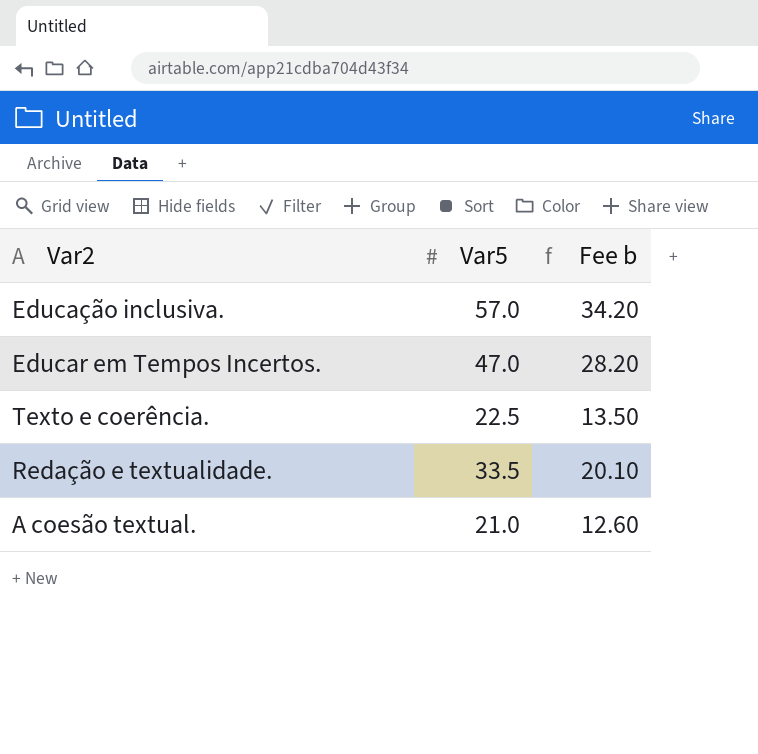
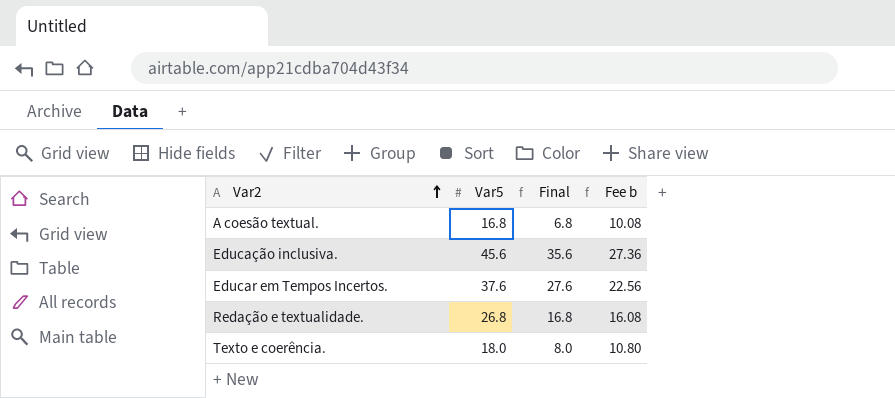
row order: none -> Var2 ascending
column Final | formula: none -> [Var5] - 10
A coesão textual. | Var5: 21.0 -> 16.8
A coesão textual. | Fee b: 12.60 -> 10.08
Educação inclusiva. | Var5: 57.0 -> 45.6
Educação inclusiva. | Fee b: 34.20 -> 27.36
Educar em Tempos Incertos. | Var5: 47.0 -> 37.6
Educar em Tempos Incertos. | Fee b: 28.20 -> 22.56
Redação e textualidade. | Var5: 33.5 -> 26.8
Redação e textualidade. | Fee b: 20.10 -> 16.08
Texto e coerência. | Var5: 22.5 -> 18.0
Texto e coerência. | Fee b: 13.50 -> 10.80

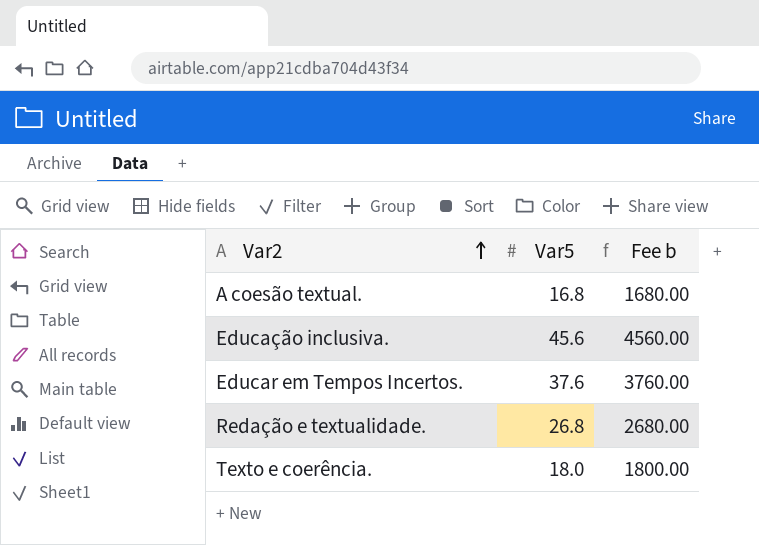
column Final | formula: [Var5] - 10 -> none
column Fee b | formula: [Var5] * 0.6 -> [Var5] * 100

